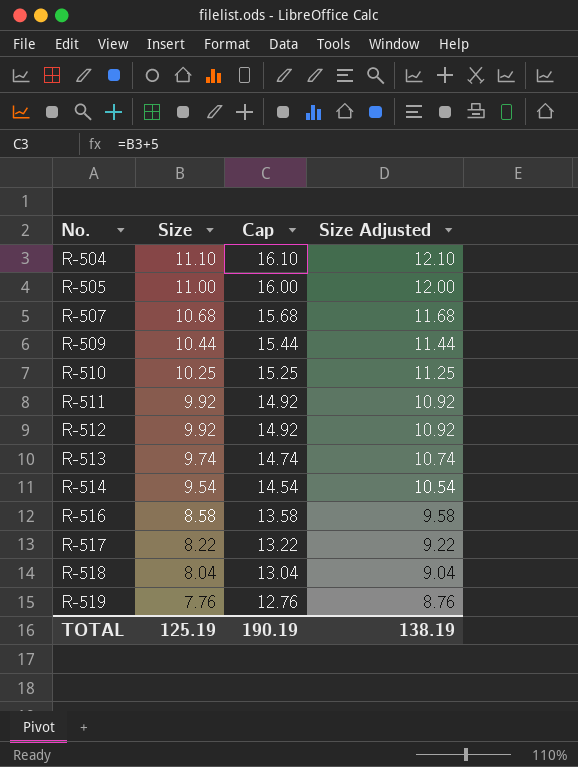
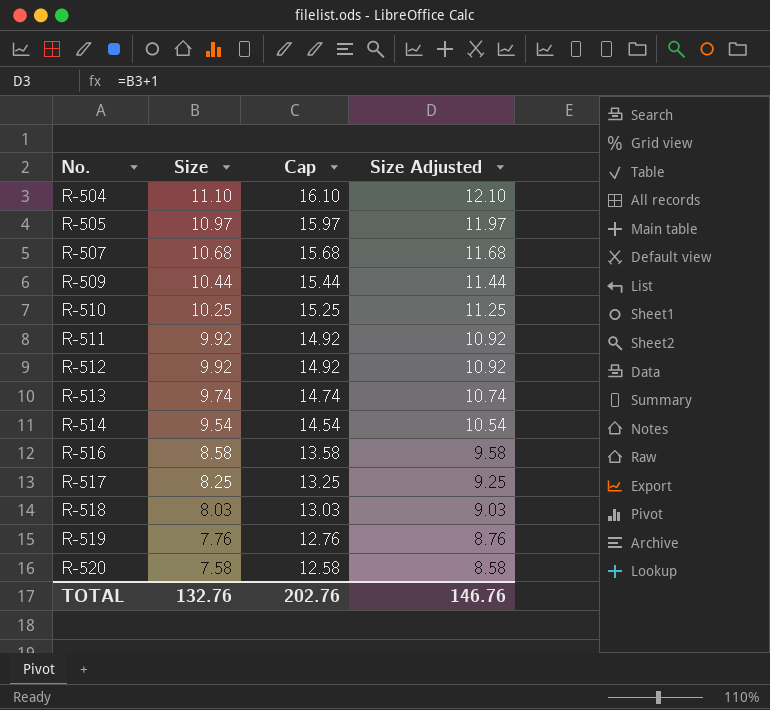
R-505 | Size: 11.00 -> 10.97
R-505 | Cap: 16.00 -> 15.97
R-505 | Size Adjusted: 12.00 -> 11.97
R-517 | Size: 8.22 -> 8.25
R-517 | Cap: 13.22 -> 13.25
R-517 | Size Adjusted: 9.22 -> 9.25
R-518 | Size: 8.04 -> 8.03
R-518 | Cap: 13.04 -> 13.03
R-518 | Size Adjusted: 9.04 -> 9.03
row R-520: none -> 7.58 | 12.58 | 8.58
TOTAL | Size: 125.19 -> 132.76
TOTAL | Cap: 190.19 -> 202.76
TOTAL | Size Adjusted: 138.19 -> 146.76

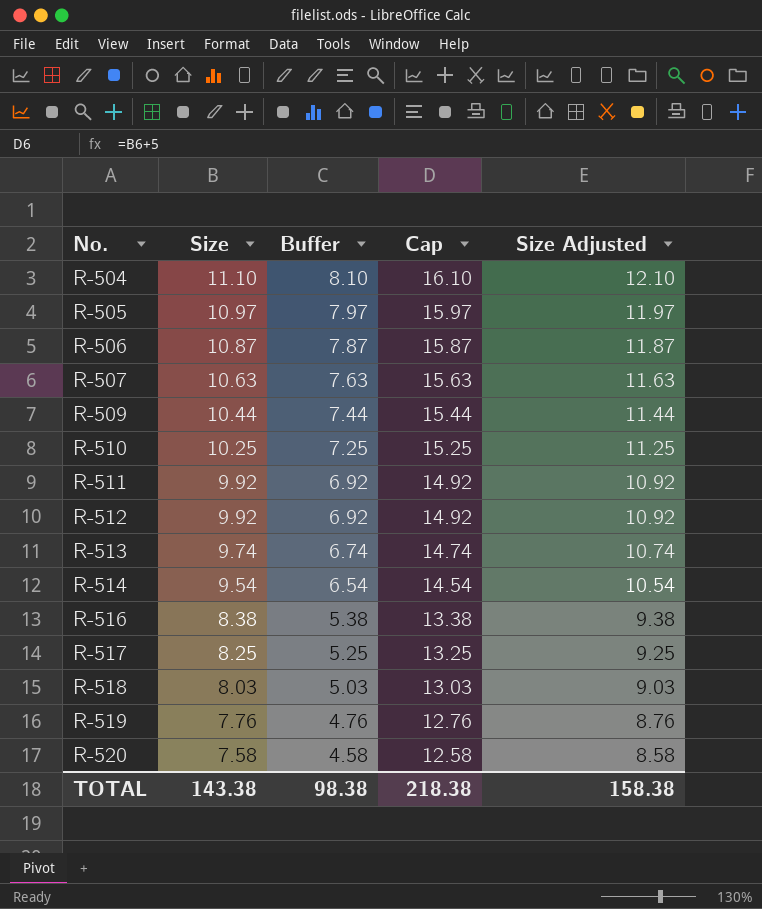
column Buffer | formula: none -> [Size] - 3
row R-506: none -> 10.87 | 7.87 | 15.87 | 11.87
R-507 | Size: 10.68 -> 10.63
R-507 | Cap: 15.68 -> 15.63
R-507 | Size Adjusted: 11.68 -> 11.63
R-516 | Size: 8.58 -> 8.38
R-516 | Cap: 13.58 -> 13.38
R-516 | Size Adjusted: 9.58 -> 9.38
TOTAL | Size: 132.76 -> 143.38
TOTAL | Cap: 202.76 -> 218.38
TOTAL | Size Adjusted: 146.76 -> 158.38

